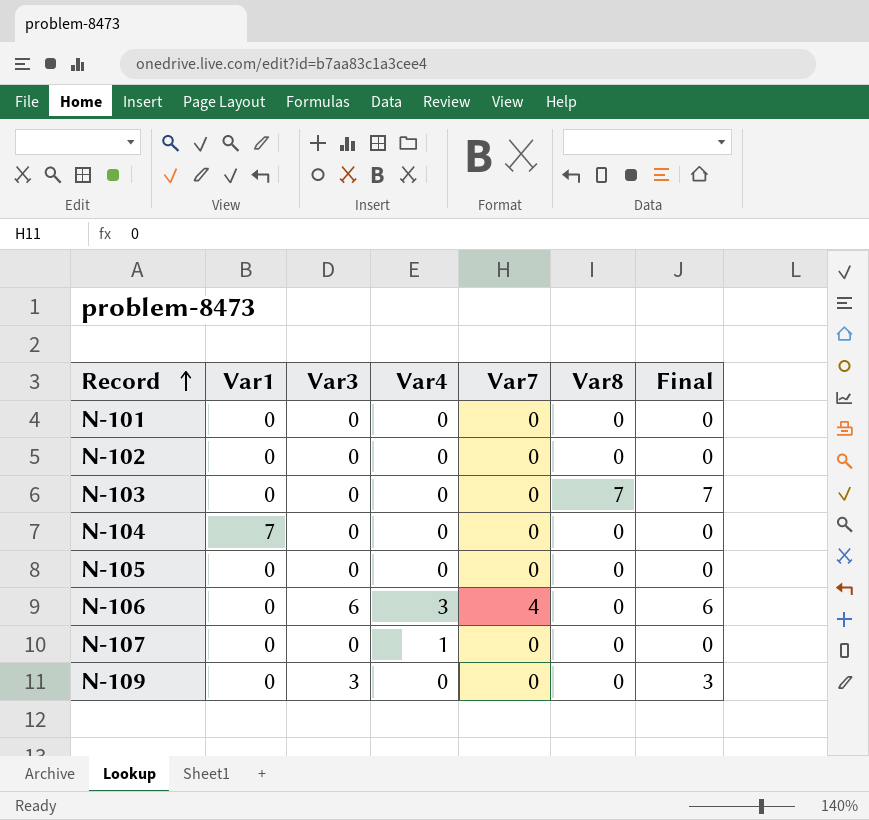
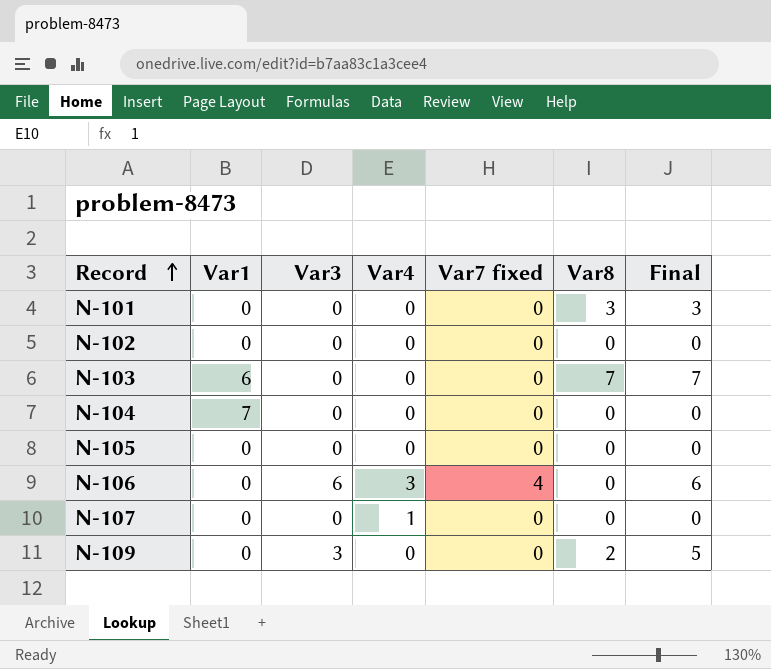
column name: Var7 -> Var7 fixed
N-101 | Var8: 0 -> 3
N-101 | Final: 0 -> 3
N-103 | Var1: 0 -> 6
N-109 | Var8: 0 -> 2
N-109 | Final: 3 -> 5

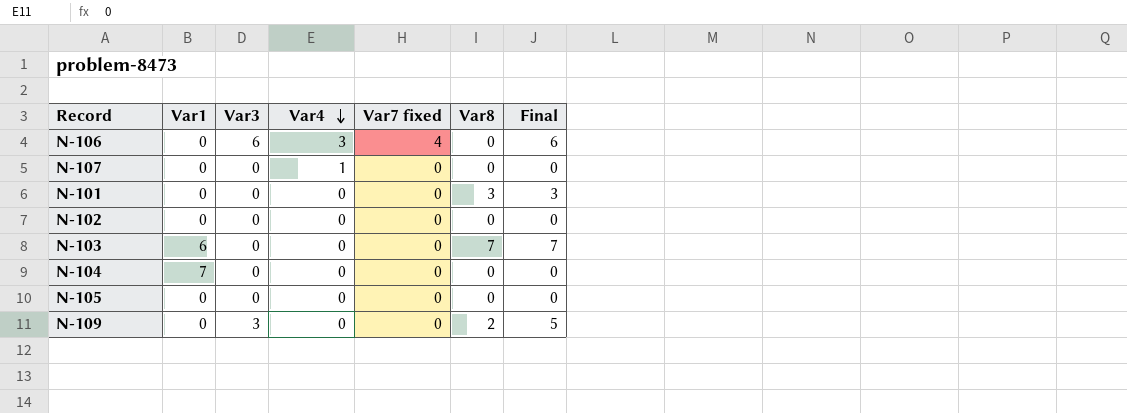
row order: Record ascending -> Var4 descending

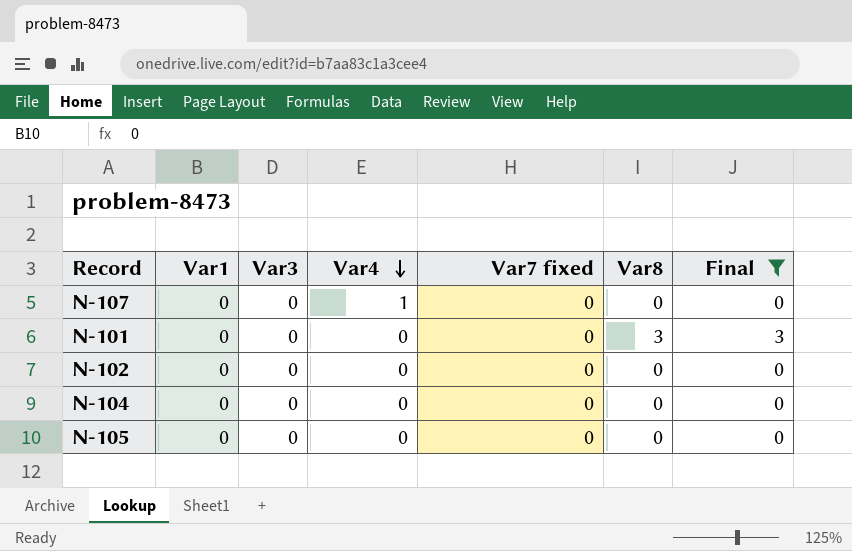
filter: none -> Final <= 3
N-104 | Var1: 7 -> 0

